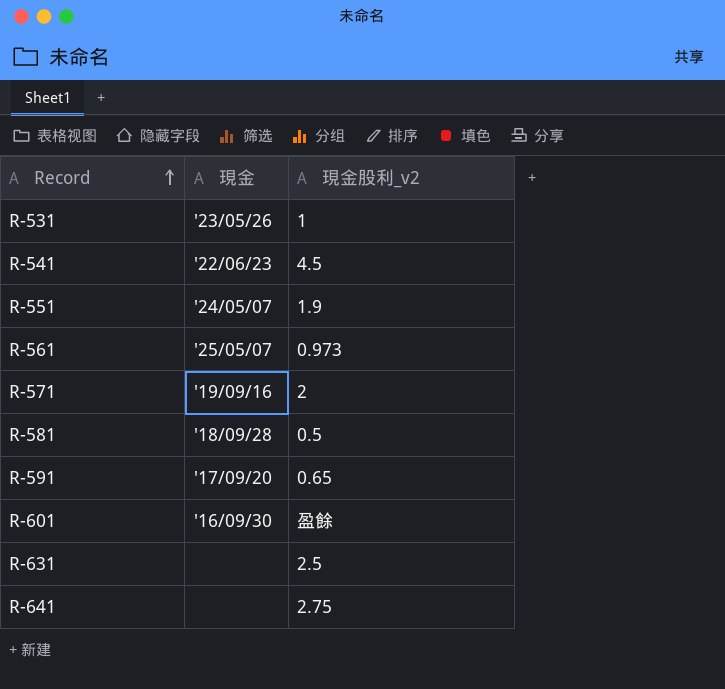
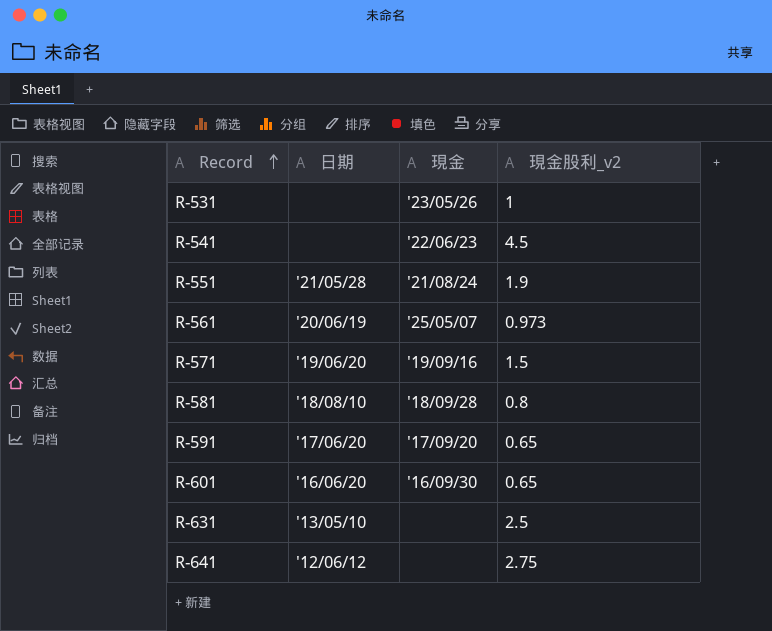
column 日期 | position: none -> 2
R-551 | 現金: '24/05/07 -> '21/08/24
R-571 | 現金股利_v2: 2 -> 1.5
R-581 | 現金股利_v2: 0.5 -> 0.8
R-601 | 現金股利_v2: 盈餘 -> 0.65

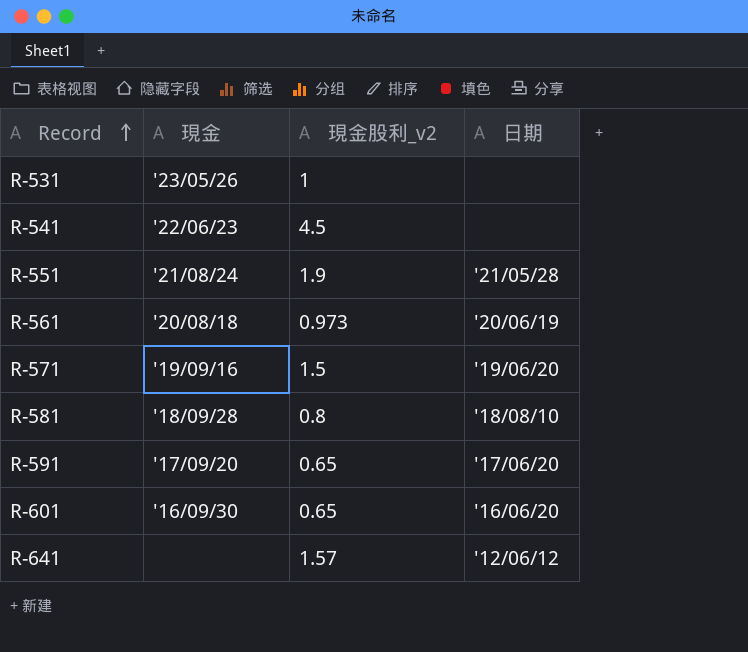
column 日期 | position: 2 -> 4
row R-631: '13/05/10 | none | 2.5 -> none
R-561 | 現金: '25/05/07 -> '20/08/18
R-641 | 現金股利_v2: 2.75 -> 1.57

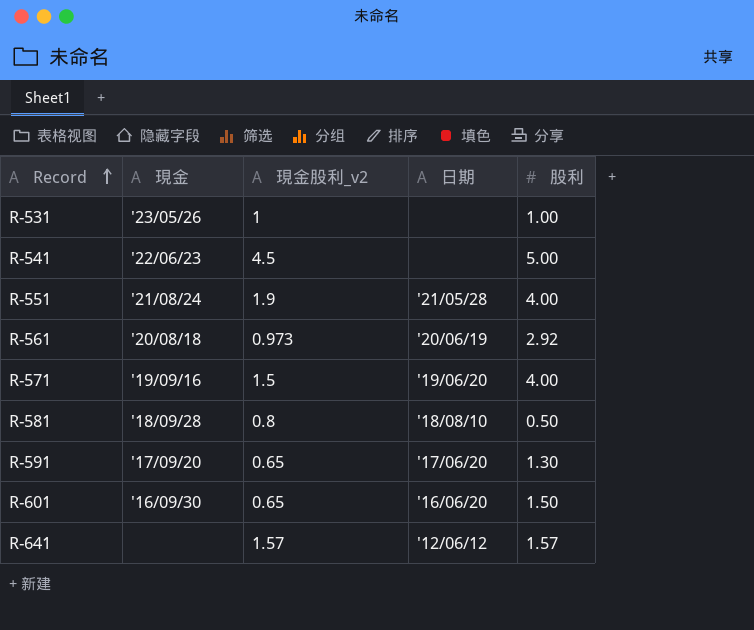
column 股利 | position: none -> 5

